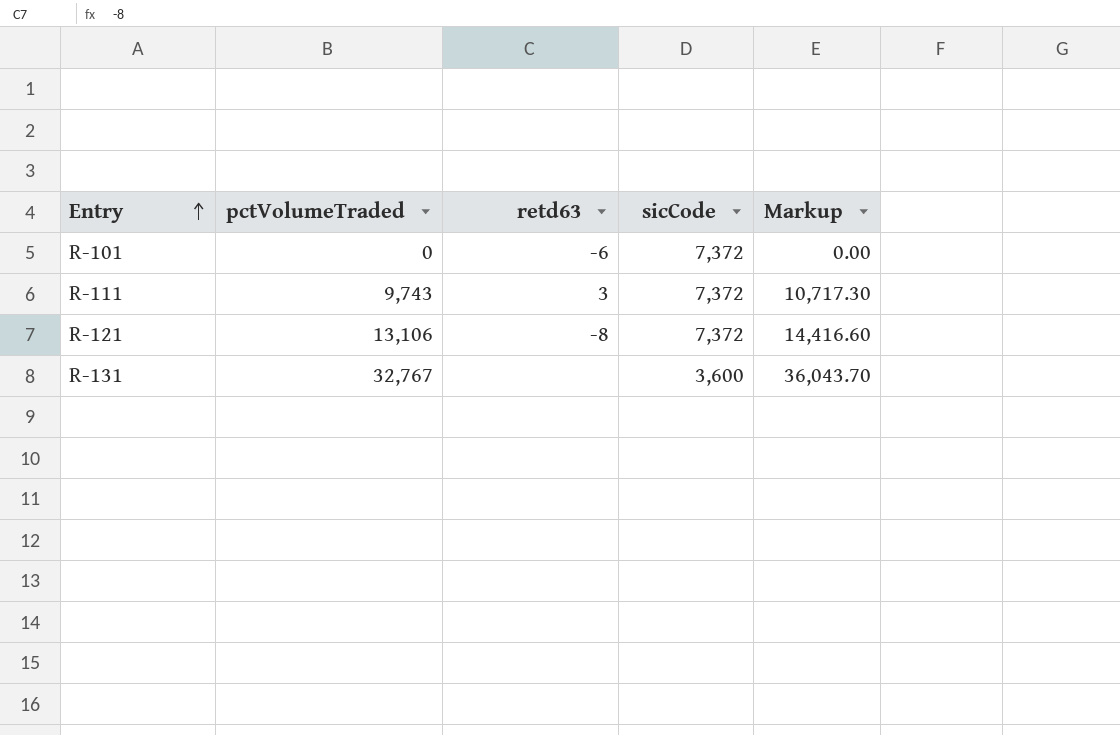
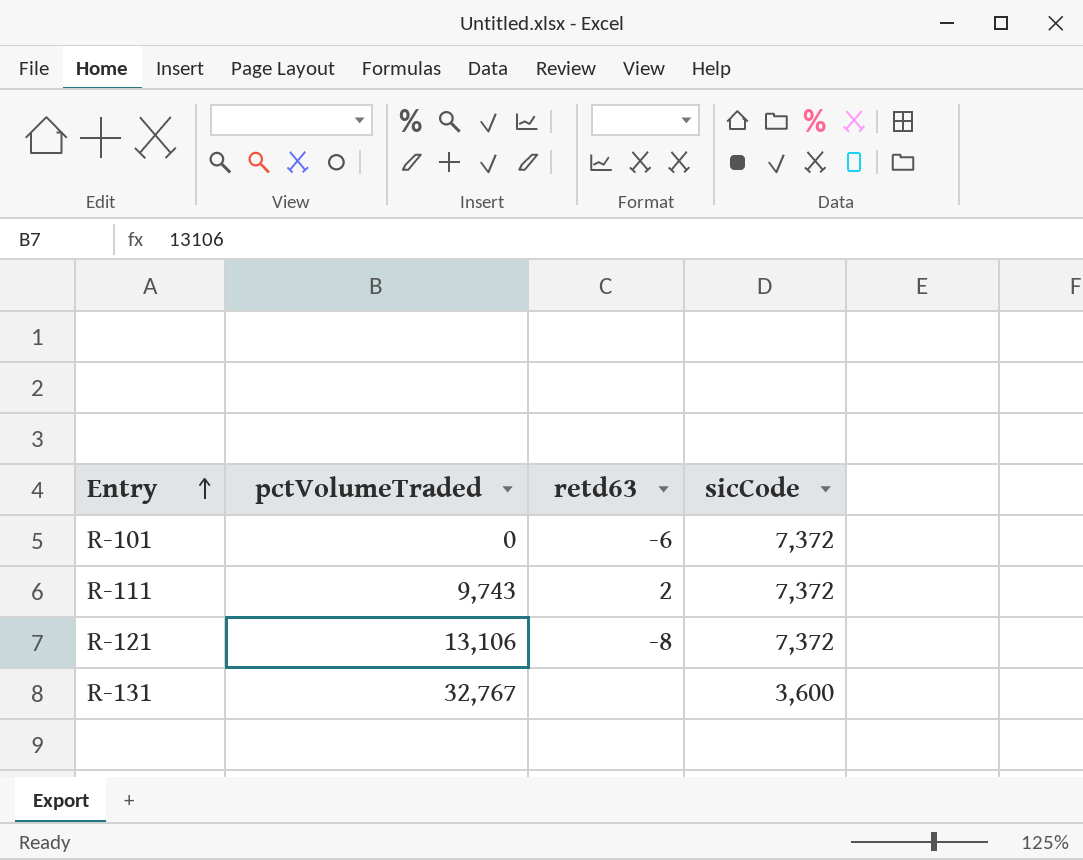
column Markup | formula: [pctVolumeTraded] * 1.1 -> none
R-111 | retd63: 3 -> 2

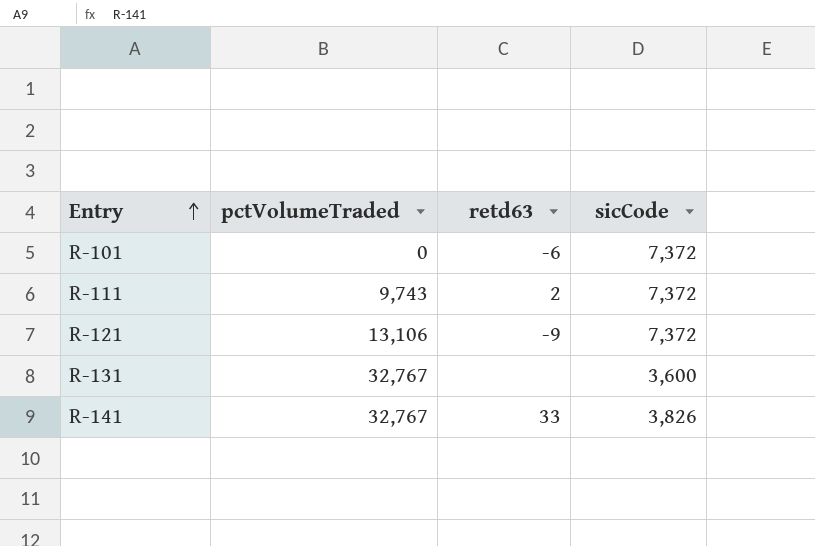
R-121 | retd63: -8 -> -9
row R-141: none -> 32,767 | 33 | 3,826

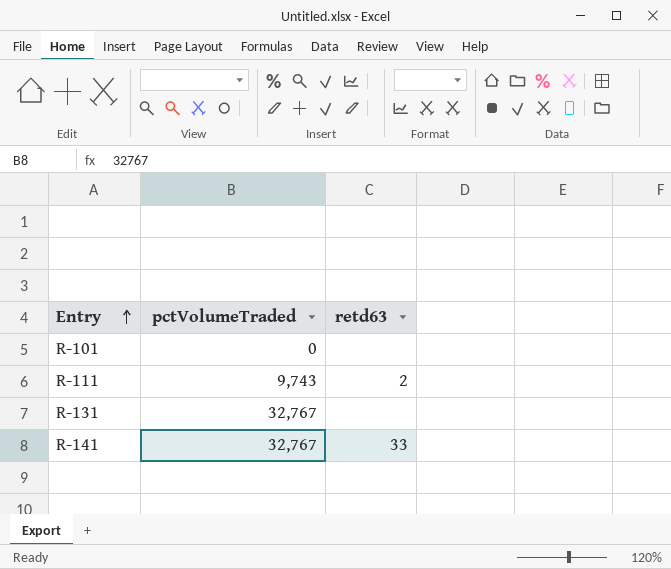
column sicCode | position: 4 -> none
row R-121: 13,106 | -9 | 7,372 -> none
R-101 | retd63: -6 -> none

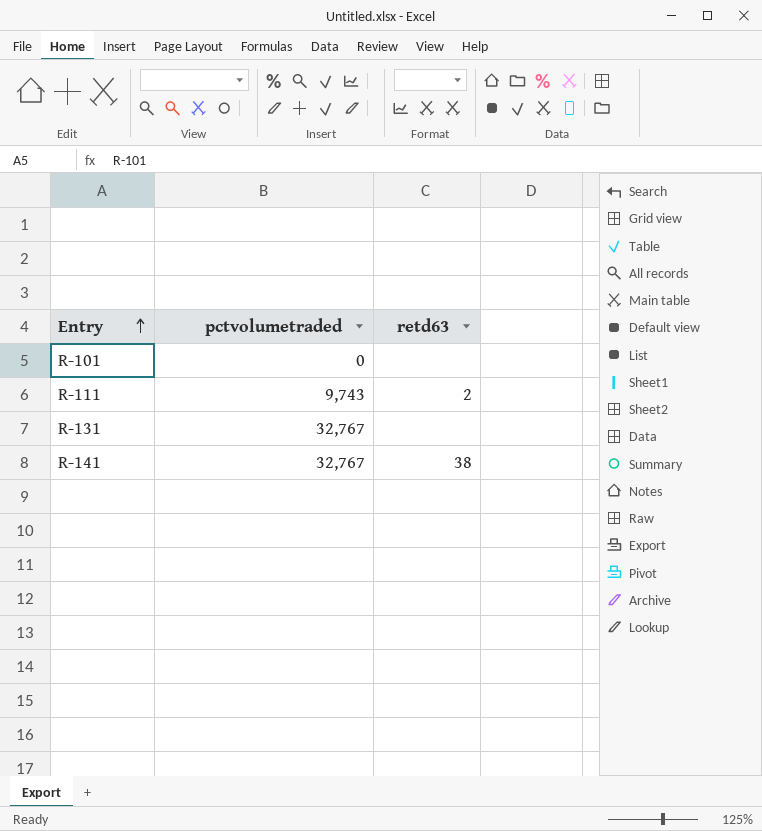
column name: pctVolumeTraded -> pctvolumetraded
R-141 | retd63: 33 -> 38

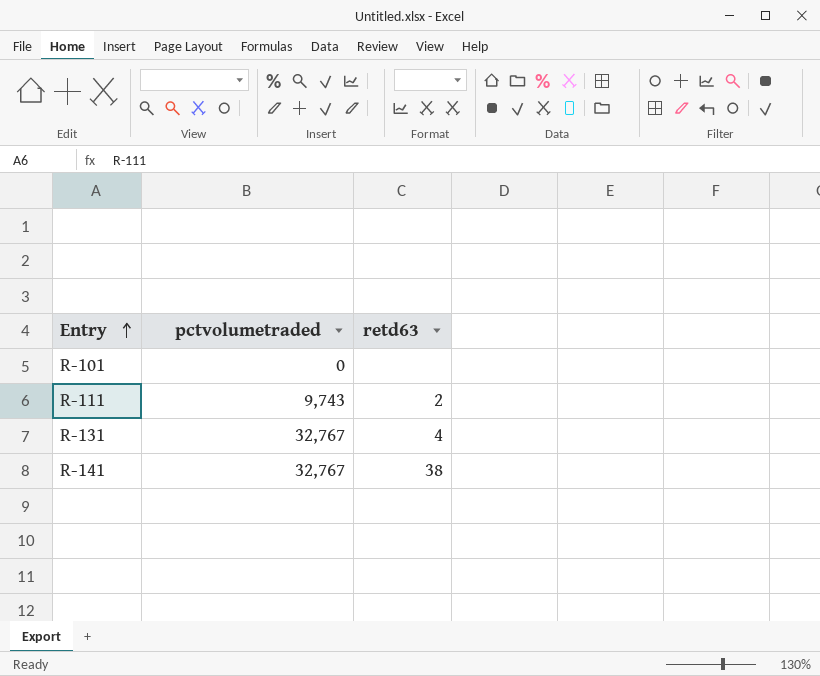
R-131 | retd63: none -> 4

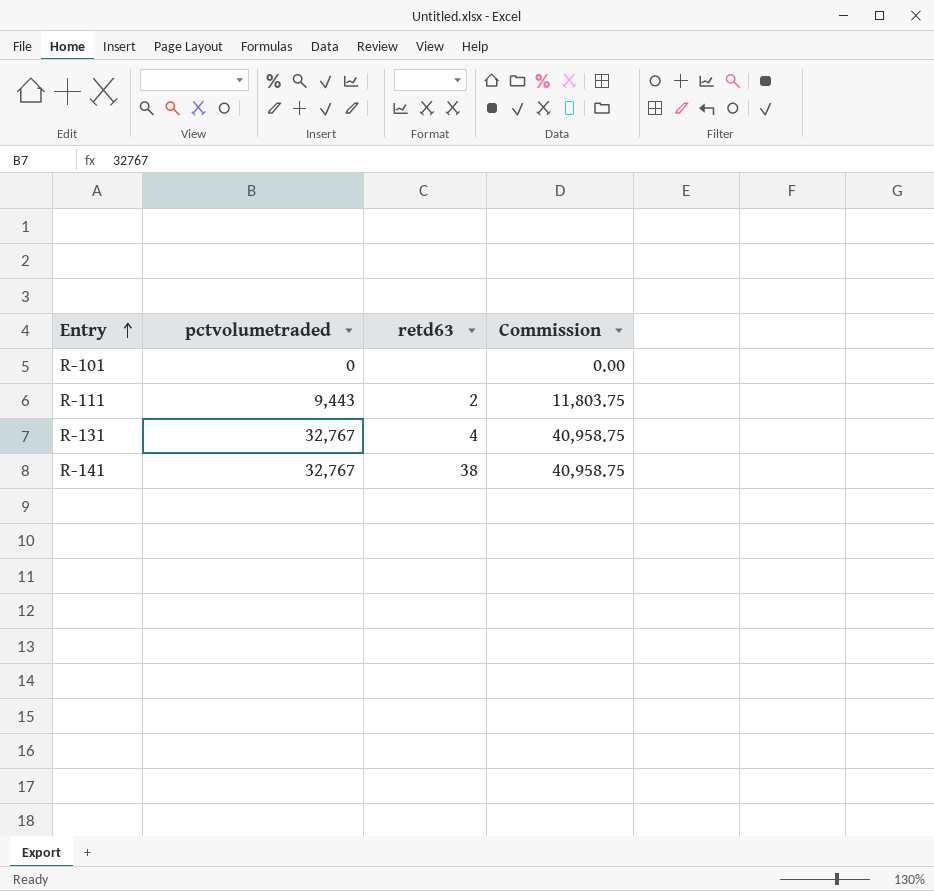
column Commission | formula: none -> [pctvolumetraded] * 1.25
R-111 | pctvolumetraded: 9,743 -> 9,443

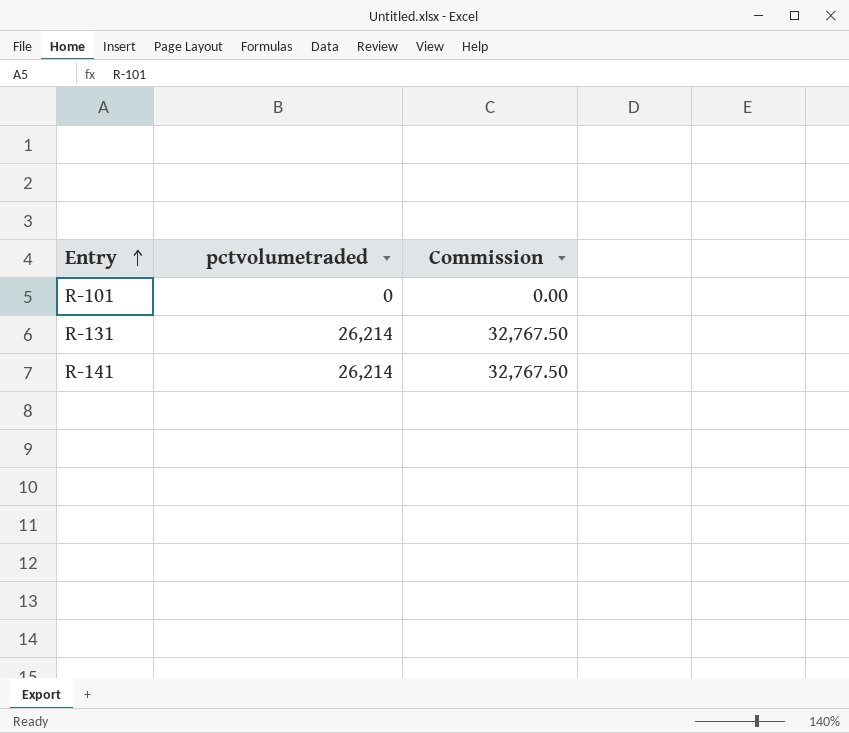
column retd63 | position: 3 -> none
row R-111: 9,443 | 2 | 11,803.75 -> none
R-131 | pctvolumetraded: 32,767 -> 26,214
R-131 | Commission: 40,958.75 -> 32,767.50
R-141 | pctvolumetraded: 32,767 -> 26,214
R-141 | Commission: 40,958.75 -> 32,767.50

